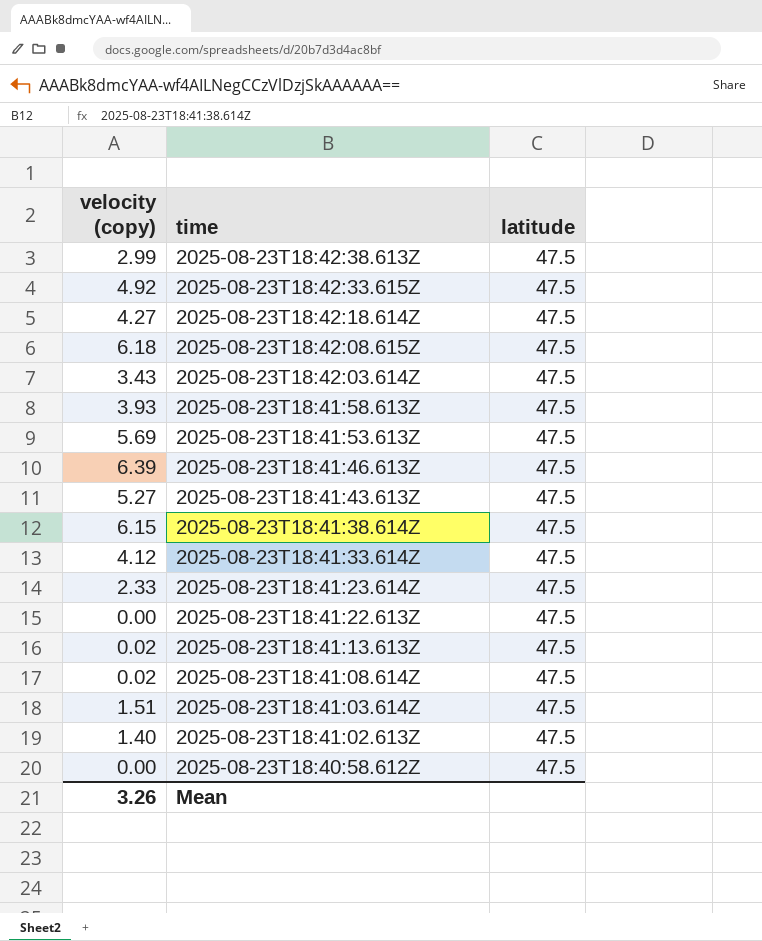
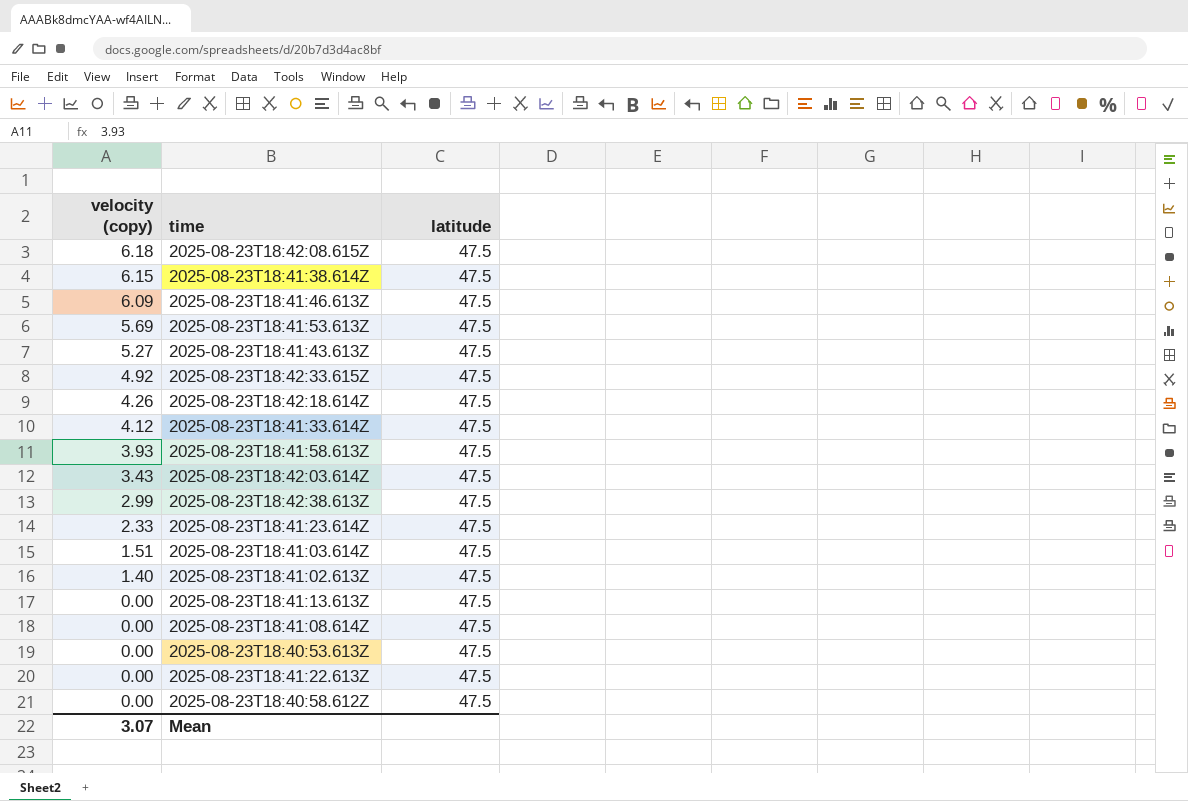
row order: time descending -> velocity (copy) descending
2025-08-23T18:41:46.613Z | velocity (copy): 6.39 -> 6.09
2025-08-23T18:42:18.614Z | velocity (copy): 4.27 -> 4.26
2025-08-23T18:41:13.613Z | velocity (copy): 0.02 -> 0.00
2025-08-23T18:41:08.614Z | velocity (copy): 0.02 -> 0.00
row 2025-08-23T18:40:53.613Z: none -> 0.00 | 47.5
Mean | velocity (copy): 3.26 -> 3.07

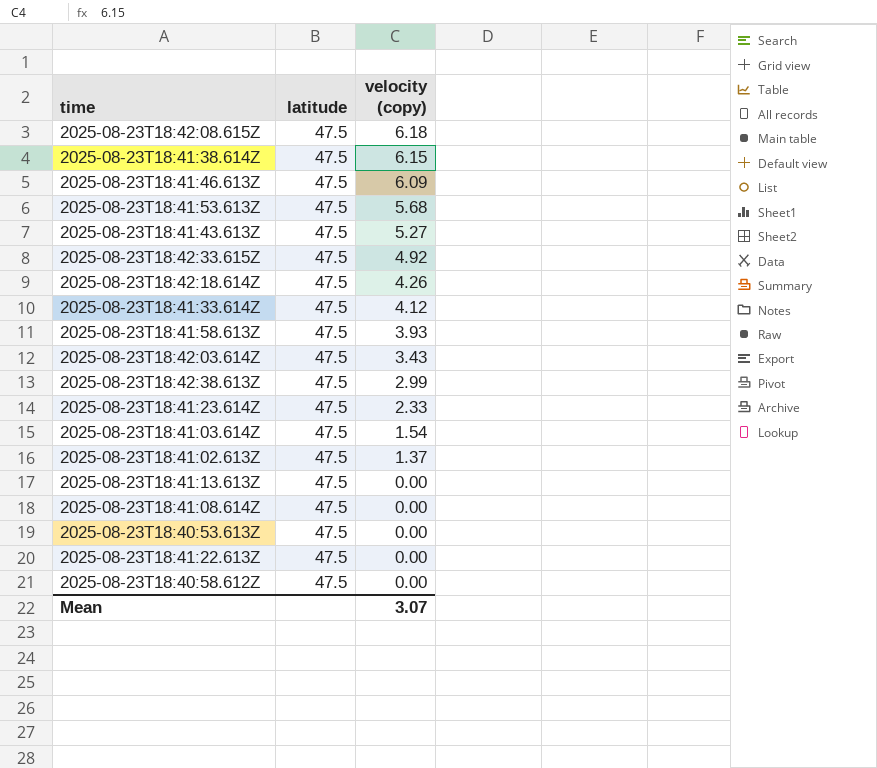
column velocity (copy) | position: 1 -> 3
2025-08-23T18:41:53.613Z | velocity (copy): 5.69 -> 5.68
2025-08-23T18:41:03.614Z | velocity (copy): 1.51 -> 1.54
2025-08-23T18:41:02.613Z | velocity (copy): 1.40 -> 1.37

